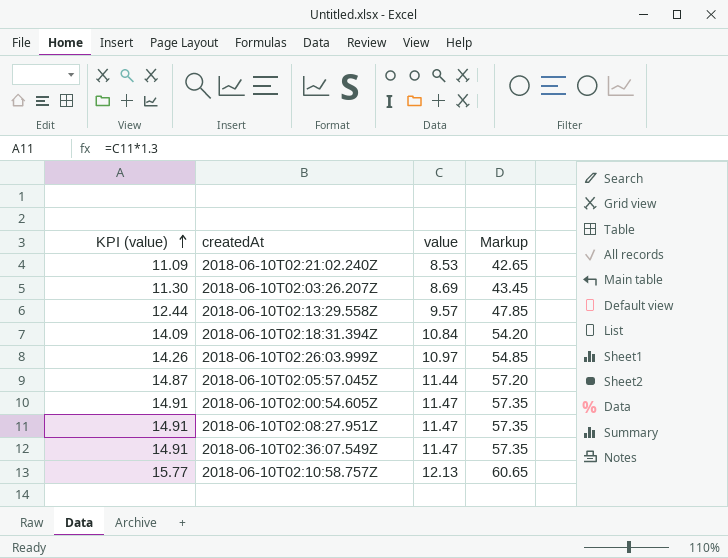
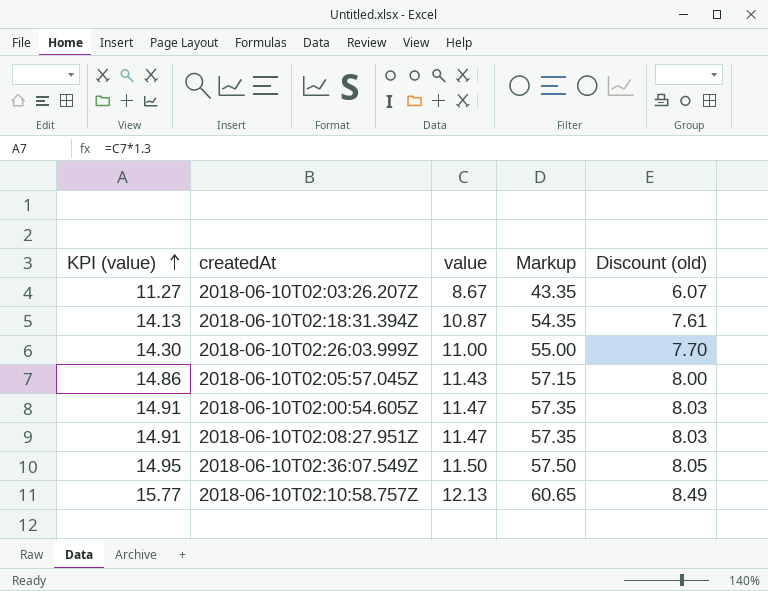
column Discount (old) | formula: none -> [value] * 0.7
row 2018-06-10T02:21:02.240Z: 11.09 | 8.53 | 42.65 -> none
row 2018-06-10T02:13:29.558Z: 12.44 | 9.57 | 47.85 -> none
2018-06-10T02:03:26.207Z | KPI (value): 11.30 -> 11.27
2018-06-10T02:03:26.207Z | value: 8.69 -> 8.67
2018-06-10T02:03:26.207Z | Markup: 43.45 -> 43.35
2018-06-10T02:18:31.394Z | KPI (value): 14.09 -> 14.13
2018-06-10T02:18:31.394Z | value: 10.84 -> 10.87
2018-06-10T02:18:31.394Z | Markup: 54.20 -> 54.35
2018-06-10T02:26:03.999Z | KPI (value): 14.26 -> 14.30
2018-06-10T02:26:03.999Z | value: 10.97 -> 11.00
2018-06-10T02:26:03.999Z | Markup: 54.85 -> 55.00
2018-06-10T02:05:57.045Z | KPI (value): 14.87 -> 14.86
2018-06-10T02:05:57.045Z | value: 11.44 -> 11.43
2018-06-10T02:05:57.045Z | Markup: 57.20 -> 57.15
2018-06-10T02:36:07.549Z | KPI (value): 14.91 -> 14.95
2018-06-10T02:36:07.549Z | value: 11.47 -> 11.50
2018-06-10T02:36:07.549Z | Markup: 57.35 -> 57.50

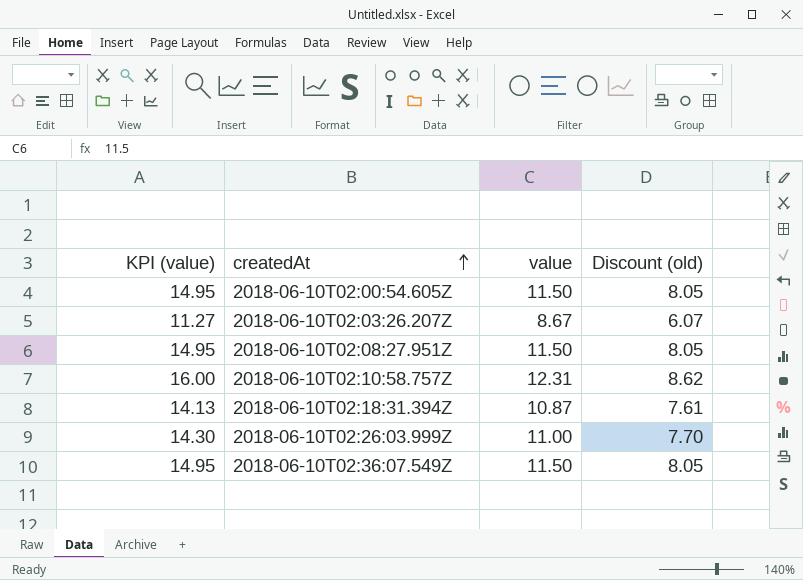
row order: KPI (value) ascending -> createdAt ascending
column Markup | formula: [value] * 5 -> none
row 2018-06-10T02:05:57.045Z: 14.86 | 11.43 | 57.15 | 8.00 -> none
2018-06-10T02:00:54.605Z | KPI (value): 14.91 -> 14.95
2018-06-10T02:00:54.605Z | value: 11.47 -> 11.50
2018-06-10T02:00:54.605Z | Discount (old): 8.03 -> 8.05
2018-06-10T02:08:27.951Z | KPI (value): 14.91 -> 14.95
2018-06-10T02:08:27.951Z | value: 11.47 -> 11.50
2018-06-10T02:08:27.951Z | Discount (old): 8.03 -> 8.05
2018-06-10T02:10:58.757Z | KPI (value): 15.77 -> 16.00
2018-06-10T02:10:58.757Z | value: 12.13 -> 12.31
2018-06-10T02:10:58.757Z | Discount (old): 8.49 -> 8.62

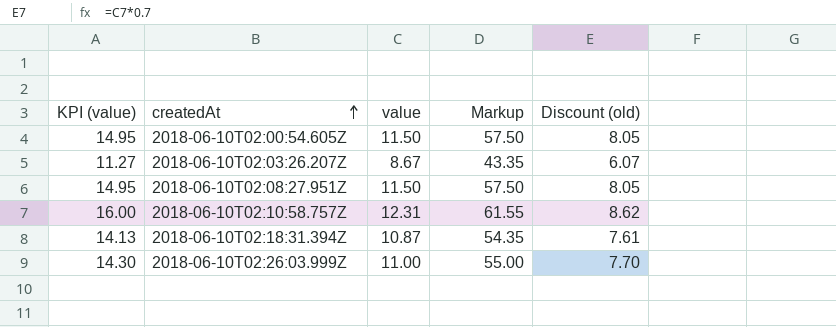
column Markup | formula: none -> [value] * 5
row 2018-06-10T02:36:07.549Z: 14.95 | 11.50 | 8.05 -> none

